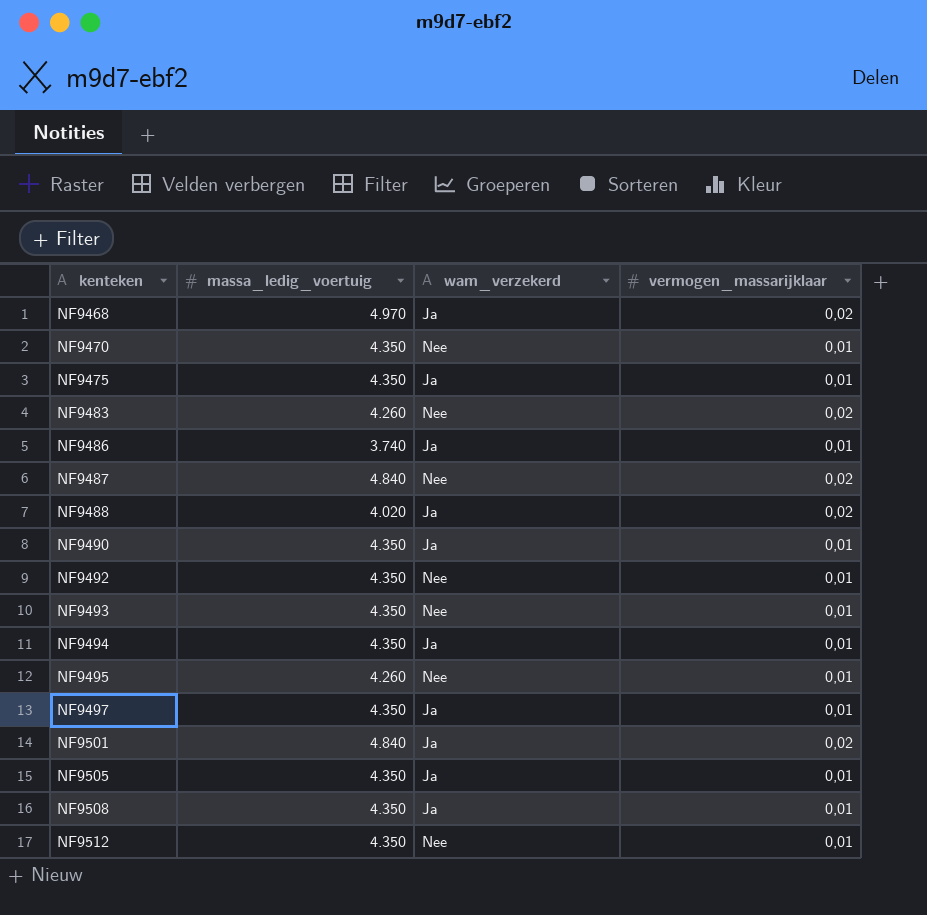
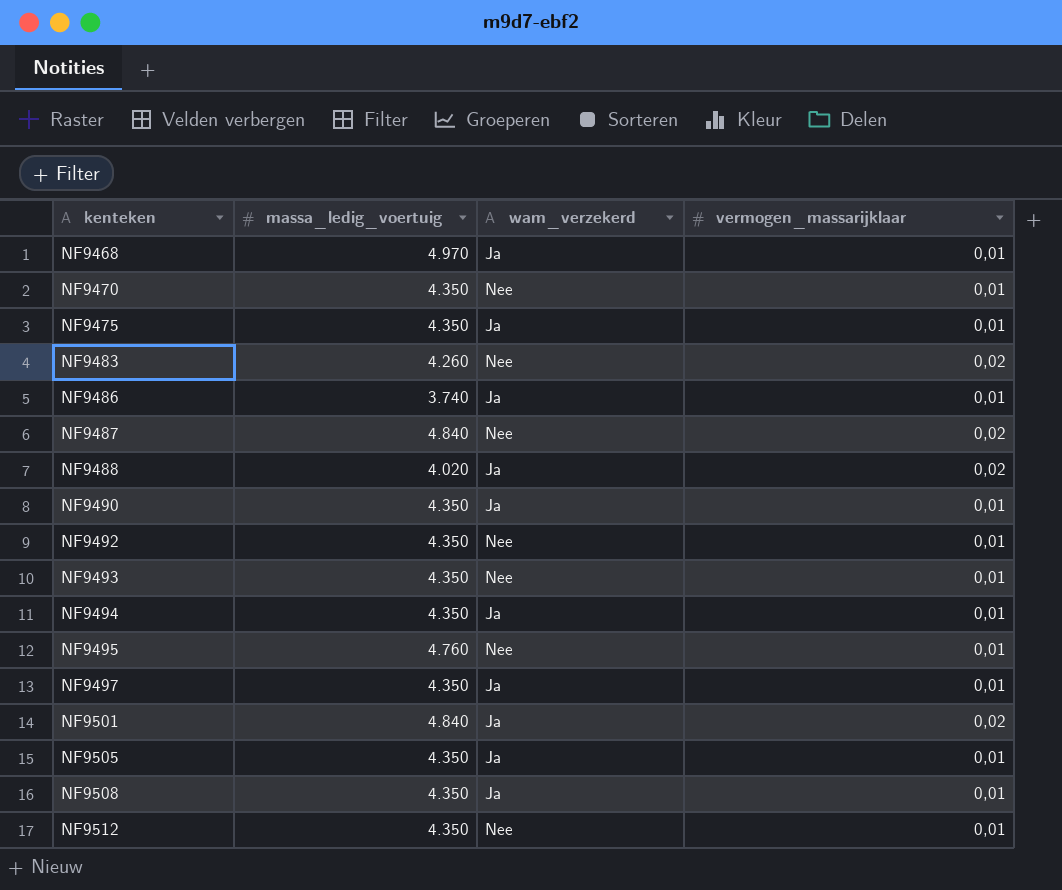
NF9468 | vermogen_massarijklaar: 0,02 -> 0,01
NF9495 | massa_ledig_voertuig: 4.260 -> 4.760

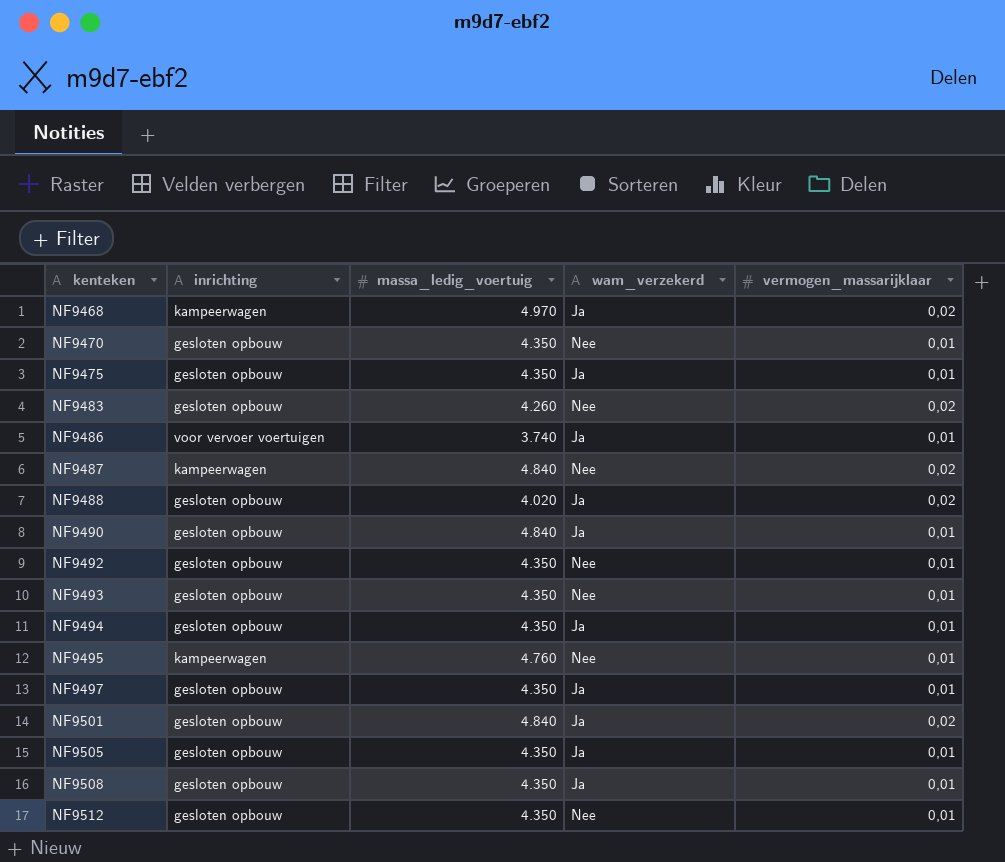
column inrichting | position: none -> 2
NF9468 | vermogen_massarijklaar: 0,01 -> 0,02
NF9490 | massa_ledig_voertuig: 4.350 -> 4.840

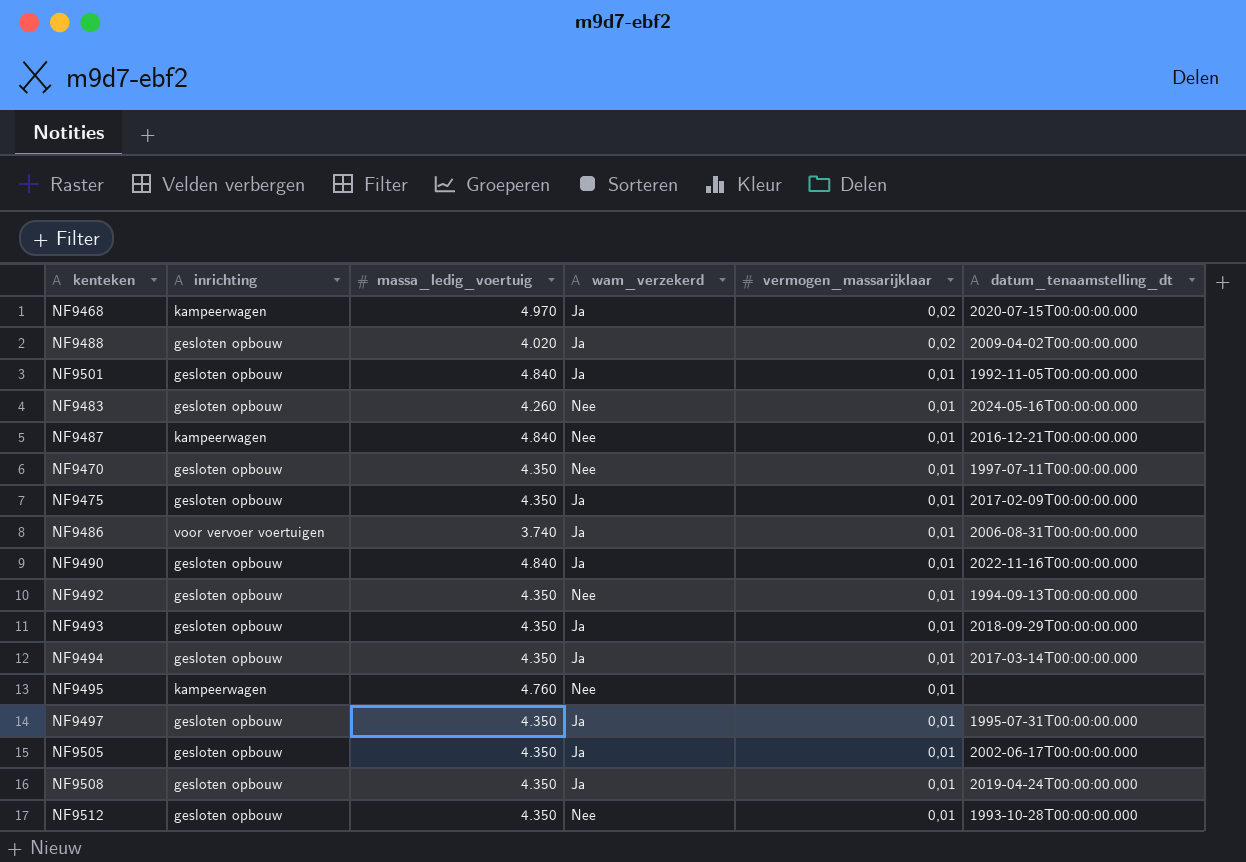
row order: kenteken ascending -> vermogen_massarijklaar descending
column datum_tenaamstelling_dt | position: none -> 6
NF9501 | vermogen_massarijklaar: 0,02 -> 0,01
NF9483 | vermogen_massarijklaar: 0,02 -> 0,01
NF9487 | vermogen_massarijklaar: 0,02 -> 0,01
NF9493 | wam_verzekerd: Nee -> Ja

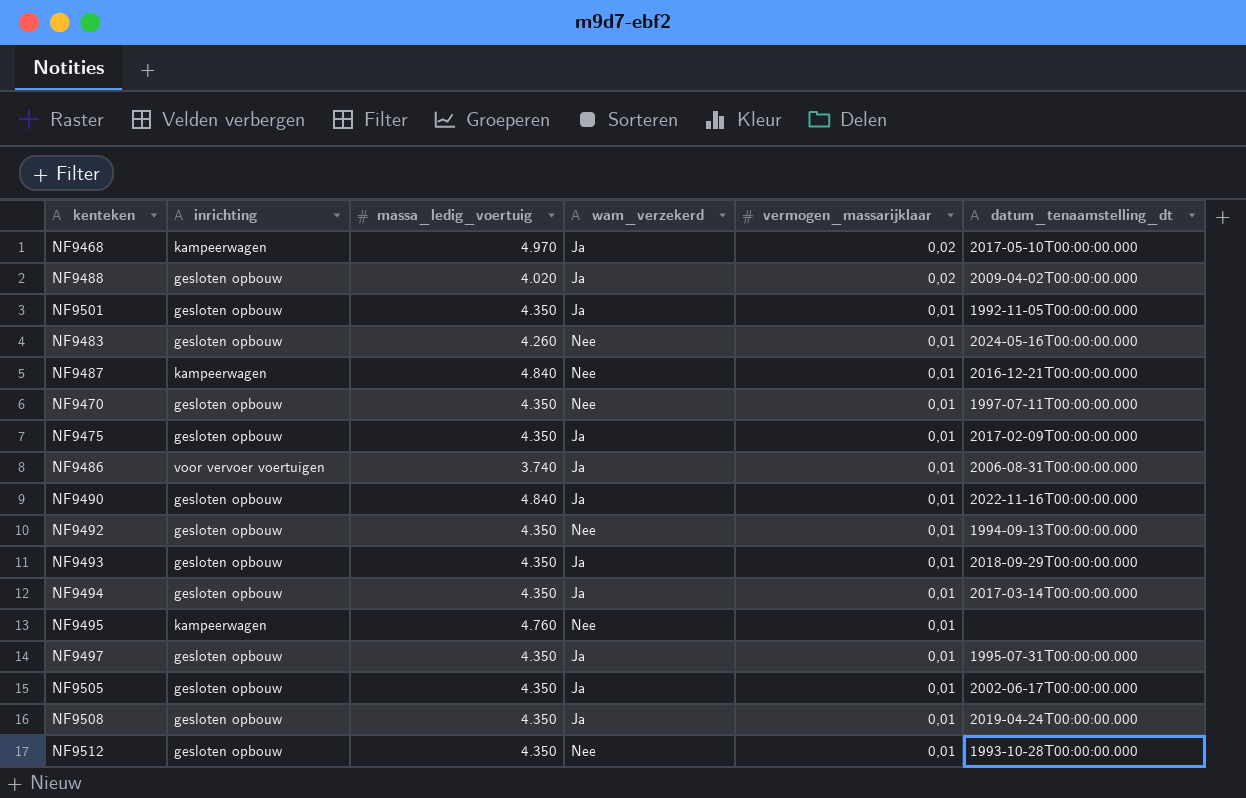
NF9468 | datum_tenaamstelling_dt: 2020-07-15T00:00:00.000 -> 2017-05-10T00:00:00.000
NF9501 | massa_ledig_voertuig: 4.840 -> 4.350

